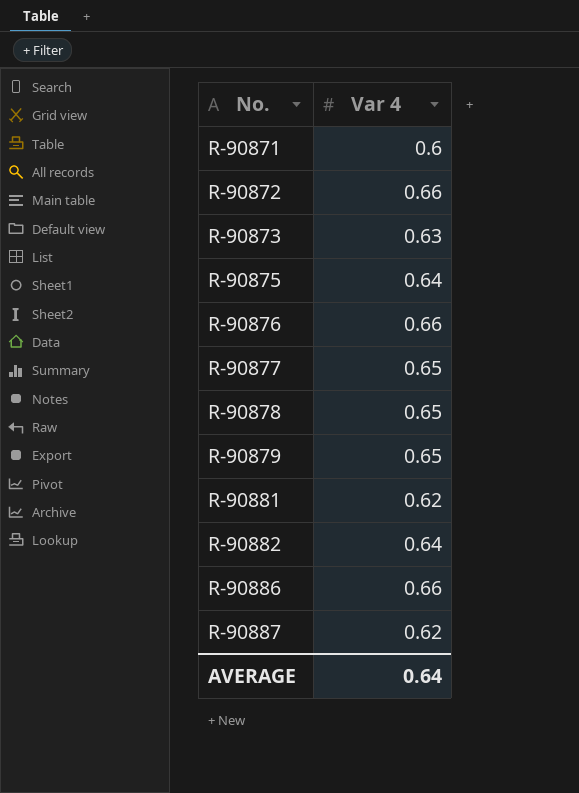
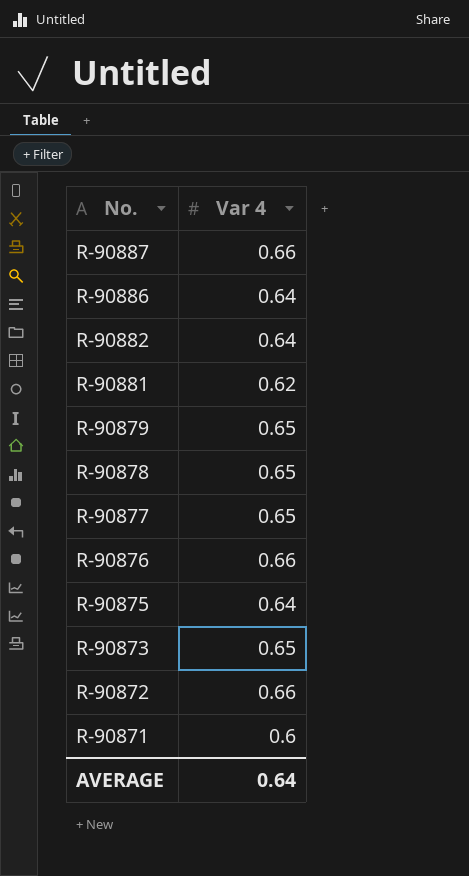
row order: No. ascending -> No. descending
R-90887 | Var 4: 0.62 -> 0.66
R-90886 | Var 4: 0.66 -> 0.64
R-90873 | Var 4: 0.63 -> 0.65

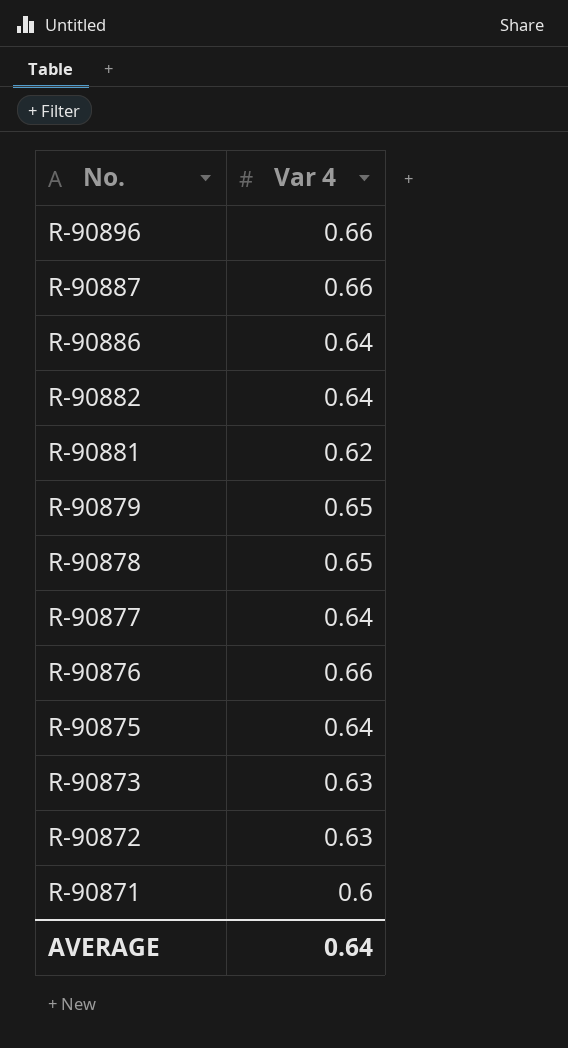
row R-90896: none -> 0.66
R-90877 | Var 4: 0.65 -> 0.64
R-90873 | Var 4: 0.65 -> 0.63
R-90872 | Var 4: 0.66 -> 0.63

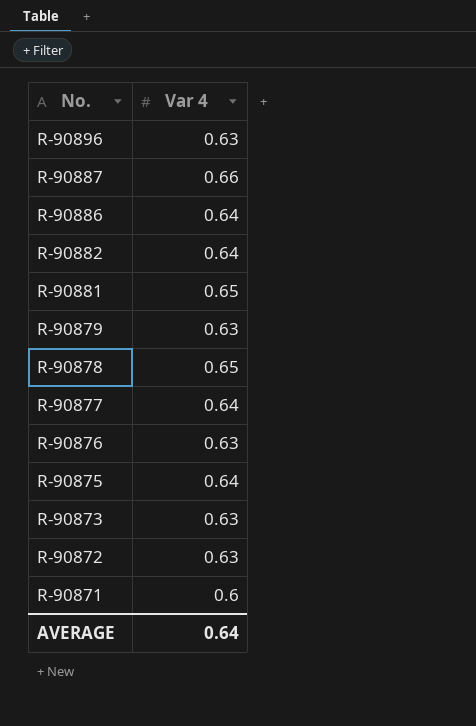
R-90896 | Var 4: 0.66 -> 0.63
R-90881 | Var 4: 0.62 -> 0.65
R-90879 | Var 4: 0.65 -> 0.63
R-90876 | Var 4: 0.66 -> 0.63

